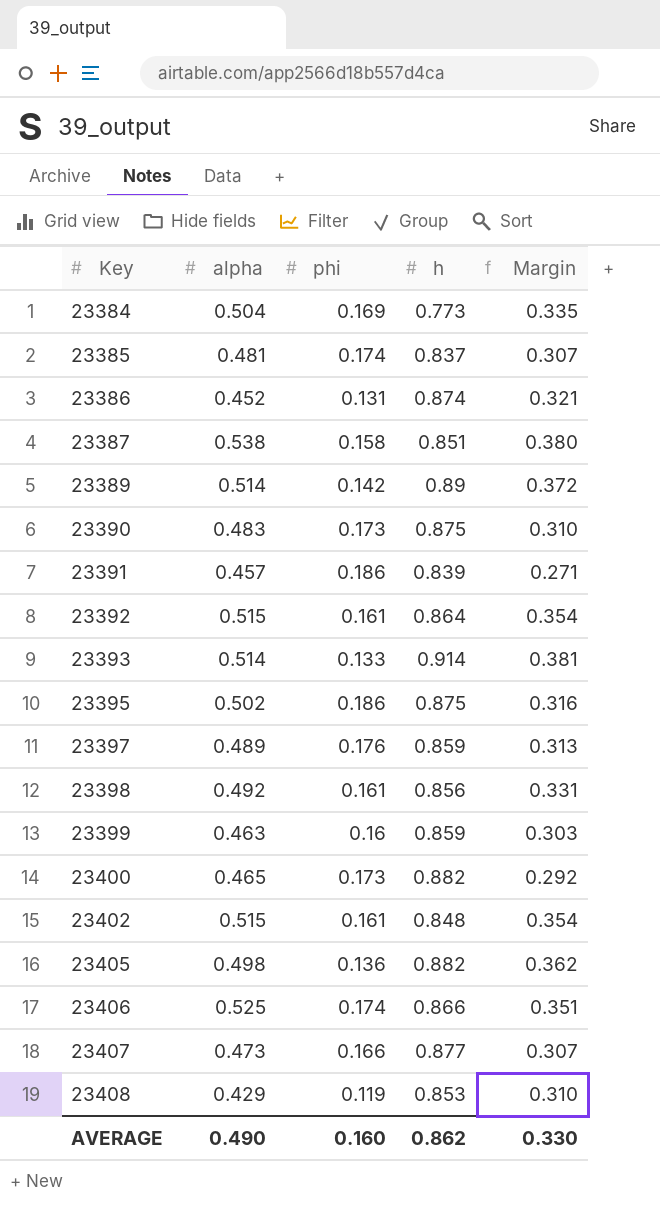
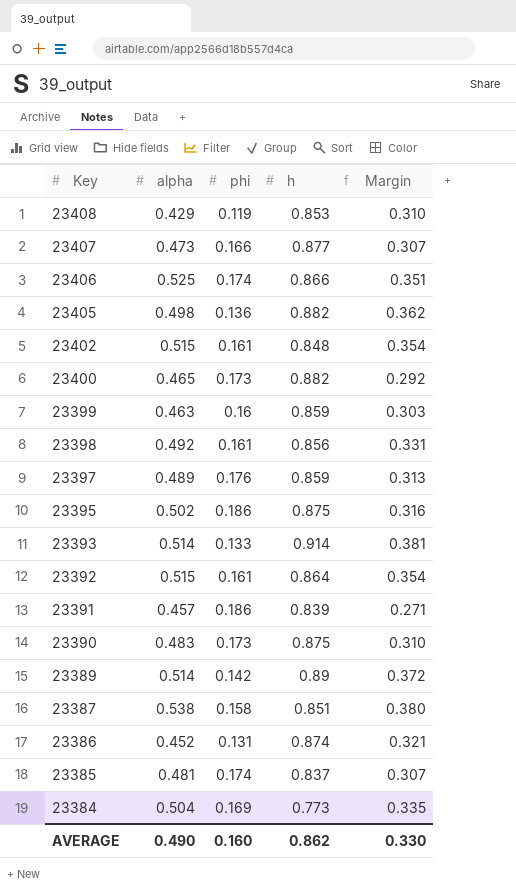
row order: Key ascending -> Key descending

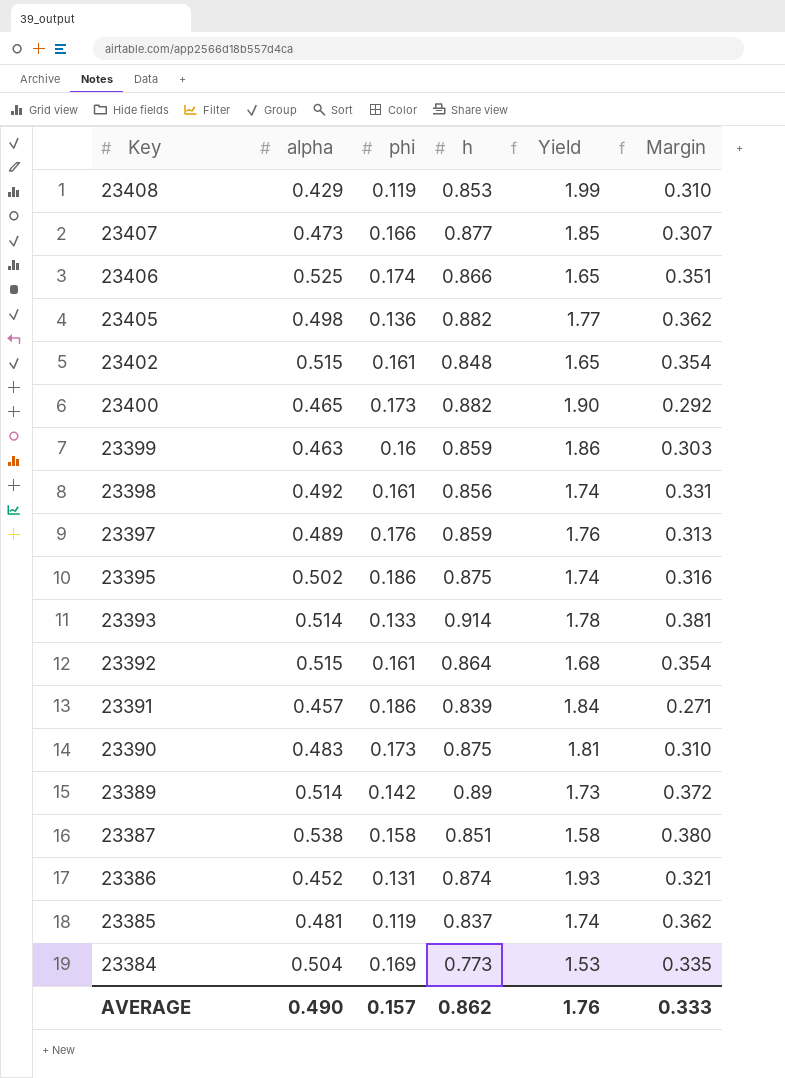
column Yield | formula: none -> [h] / [alpha]
23385 | phi: 0.174 -> 0.119
23385 | Margin: 0.307 -> 0.362
AVERAGE | phi: 0.160 -> 0.157
AVERAGE | Margin: 0.330 -> 0.333

